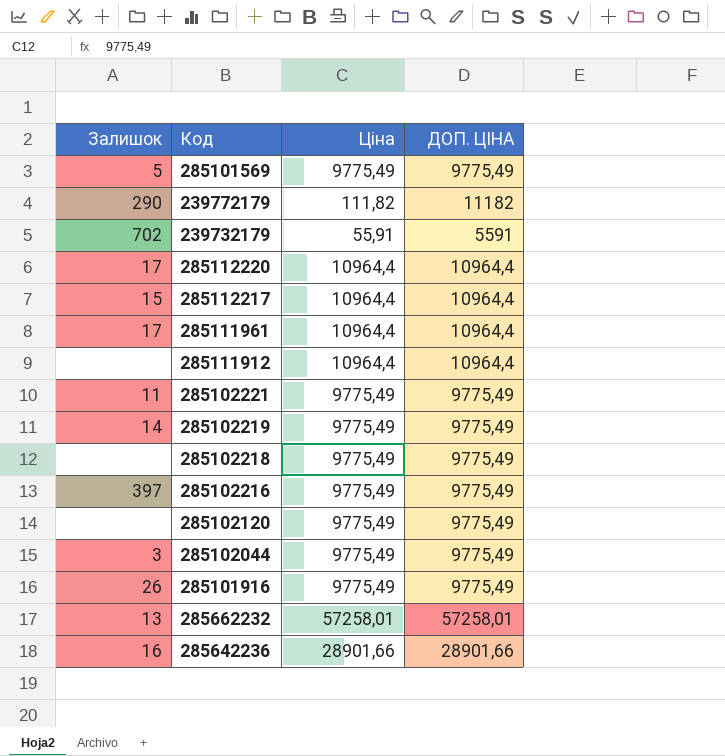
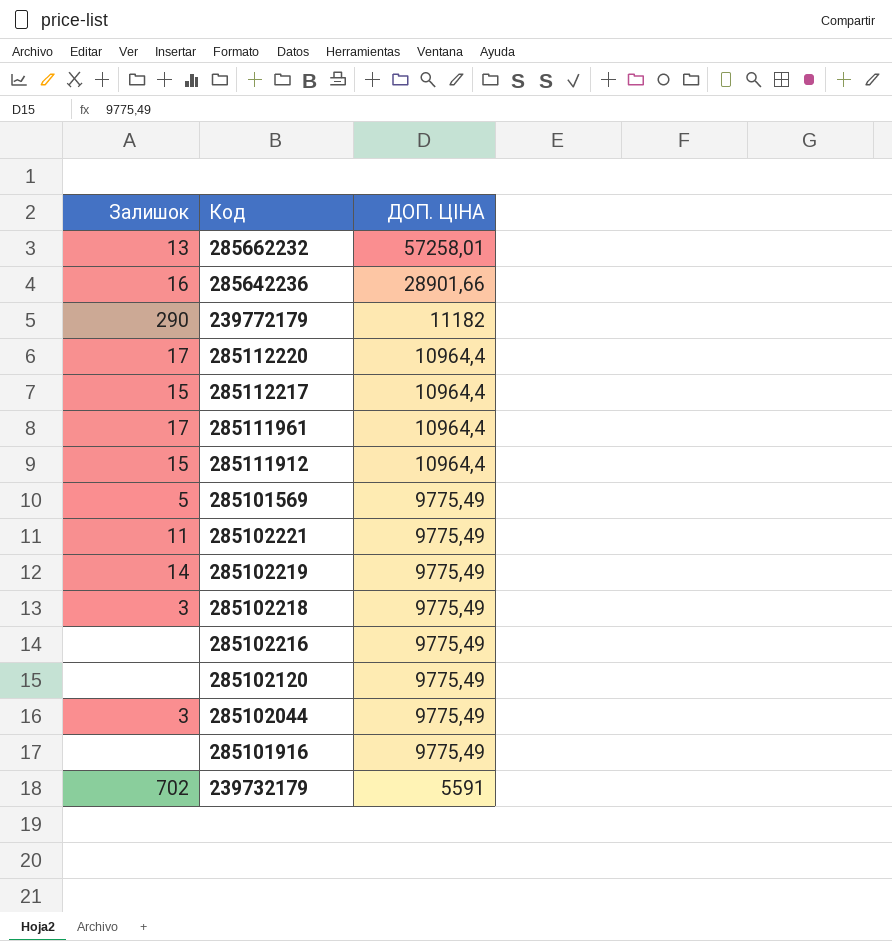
row order: none -> ДОП. ЦІНА descending
column Ціна | position: 3 -> none
285111912 | Залишок: none -> 15
285102218 | Залишок: none -> 3
285102216 | Залишок: 397 -> none
285101916 | Залишок: 26 -> none

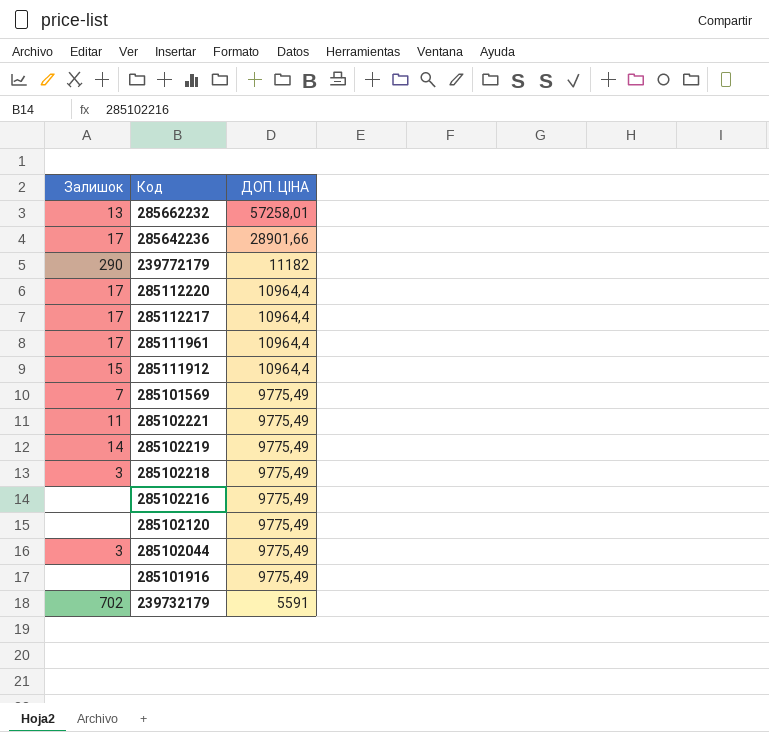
285642236 | Залишок: 16 -> 17
285112217 | Залишок: 15 -> 17
285101569 | Залишок: 5 -> 7

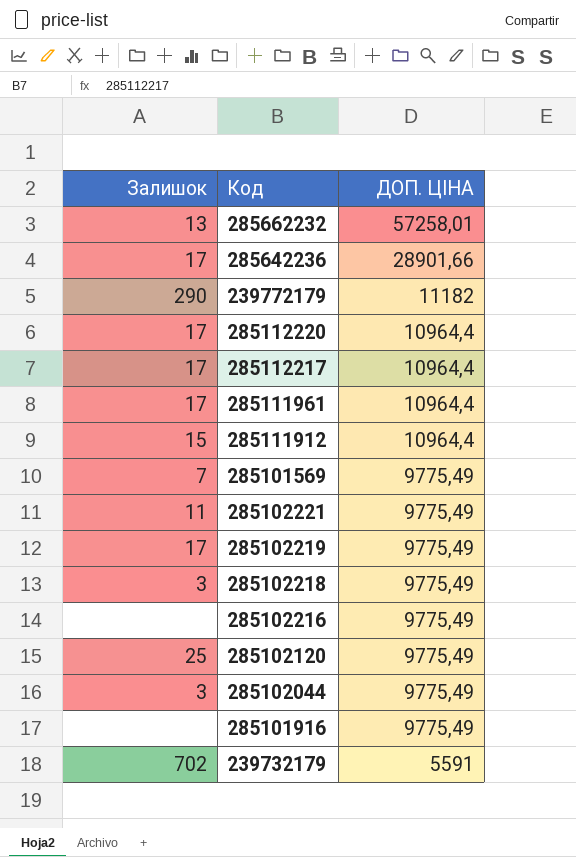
285102219 | Залишок: 14 -> 17
285102120 | Залишок: none -> 25

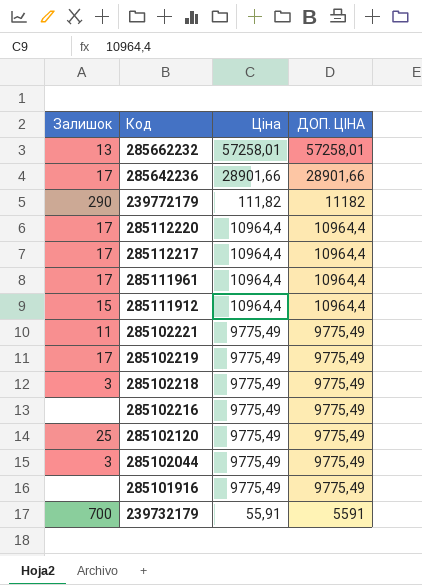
column Ціна | position: none -> 3
row 285101569: 7 | 9775,49 -> none
239732179 | Залишок: 702 -> 700

